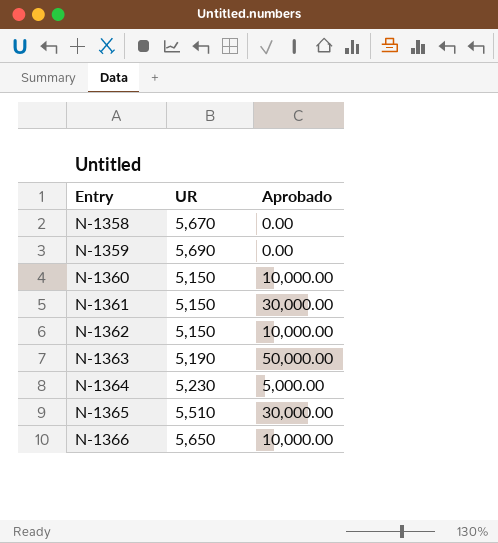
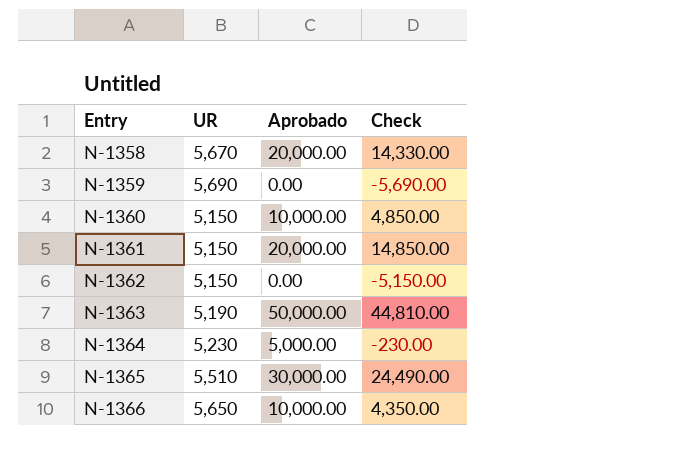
column Check | formula: none -> [Aprobado] - [UR]
N-1358 | Aprobado: 0.00 -> 20,000.00
N-1361 | Aprobado: 30,000.00 -> 20,000.00
N-1362 | Aprobado: 10,000.00 -> 0.00

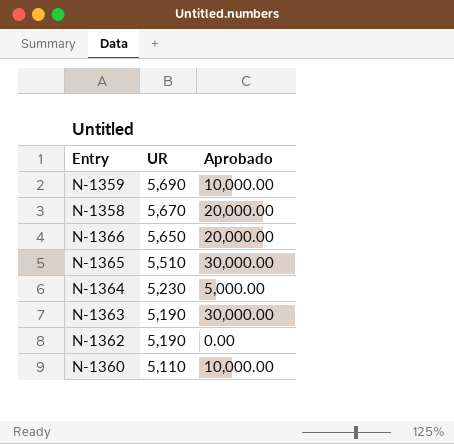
row order: Entry ascending -> UR descending
column Check | formula: [Aprobado] - [UR] -> none
row N-1361: 5,150 | 20,000.00 | 14,850.00 -> none
N-1359 | Aprobado: 0.00 -> 10,000.00
N-1366 | Aprobado: 10,000.00 -> 20,000.00
N-1363 | Aprobado: 50,000.00 -> 30,000.00
N-1362 | UR: 5,150 -> 5,190
N-1360 | UR: 5,150 -> 5,110

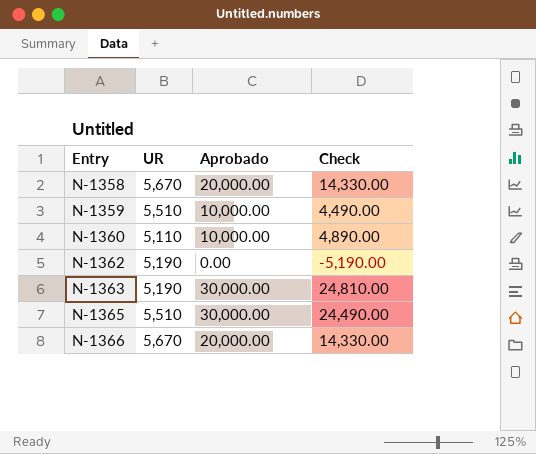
row order: UR descending -> Entry ascending
column Check | formula: none -> [Aprobado] - [UR]
row N-1364: 5,230 | 5,000.00 -> none
N-1359 | UR: 5,690 -> 5,510
N-1366 | UR: 5,650 -> 5,670

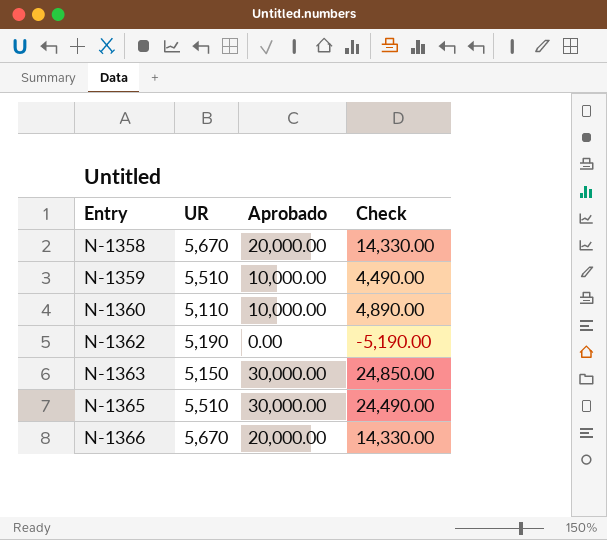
N-1363 | UR: 5,190 -> 5,150
N-1363 | Check: 24,810.00 -> 24,850.00

